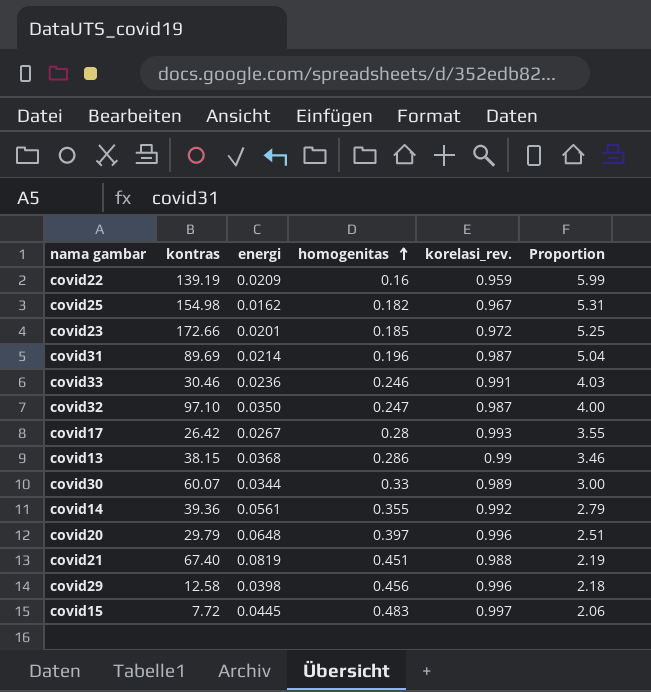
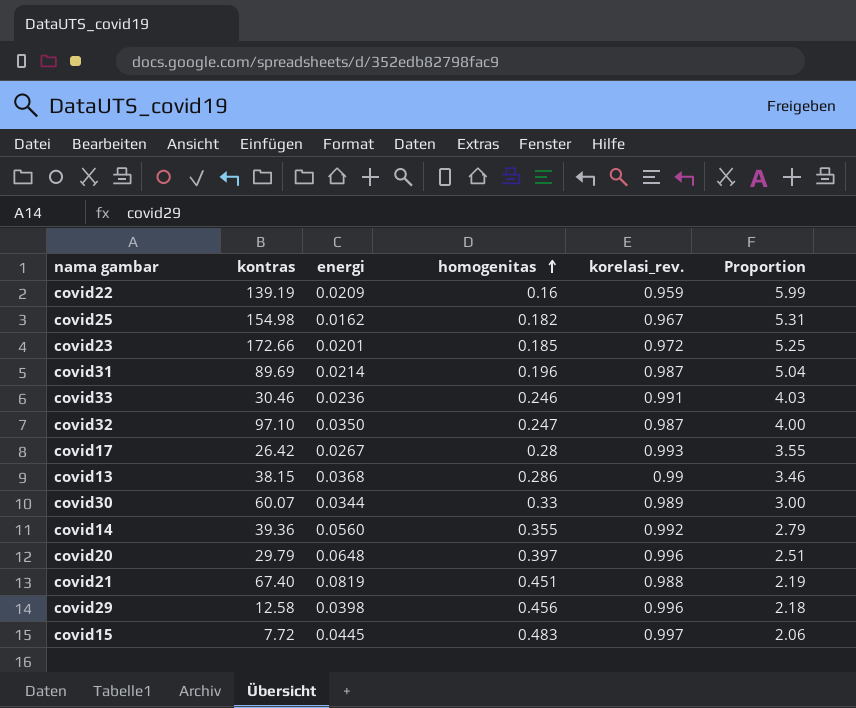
covid14 | energi: 0.0561 -> 0.0560

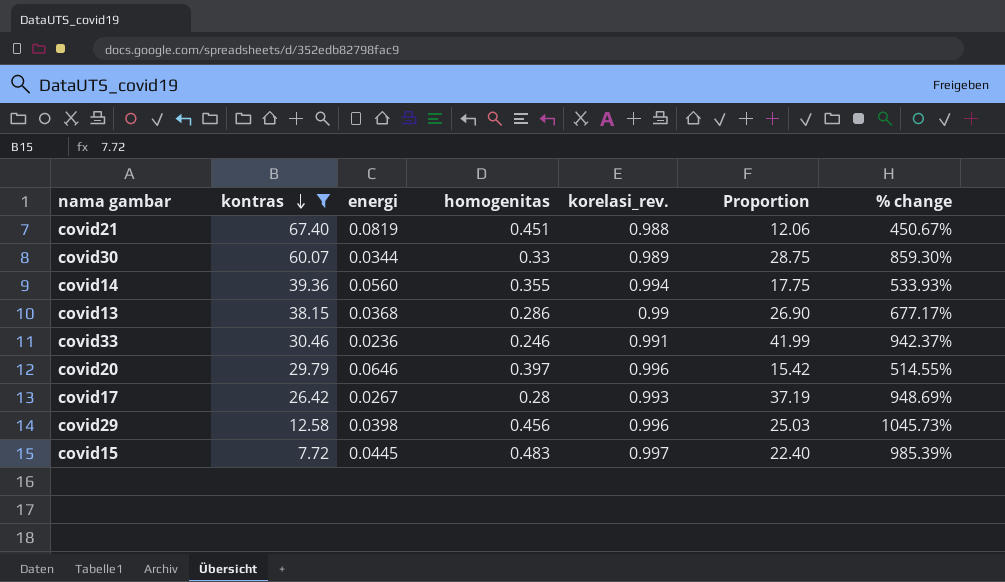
filter: none -> kontras <= 67.40
row order: homogenitas ascending -> kontras descending
column Proportion | formula: [korelasi_rev.] / [homogenitas] -> [korelasi_rev.] / [energi]
column % change | formula: none -> ([homogenitas] - [energi]) / [energi]
covid14 | korelasi_rev.: 0.992 -> 0.994
covid20 | energi: 0.0648 -> 0.0646

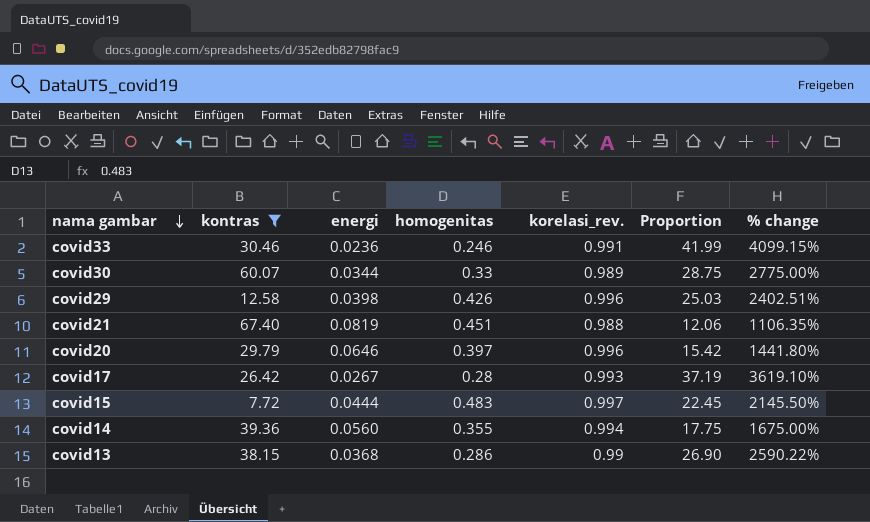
row order: kontras descending -> nama gambar descending
column % change | formula: ([homogenitas] - [energi]) / [energi] -> ([korelasi_rev.] - [energi]) / [energi]
covid29 | homogenitas: 0.456 -> 0.426
covid15 | energi: 0.0445 -> 0.0444
covid15 | Proportion: 22.40 -> 22.45

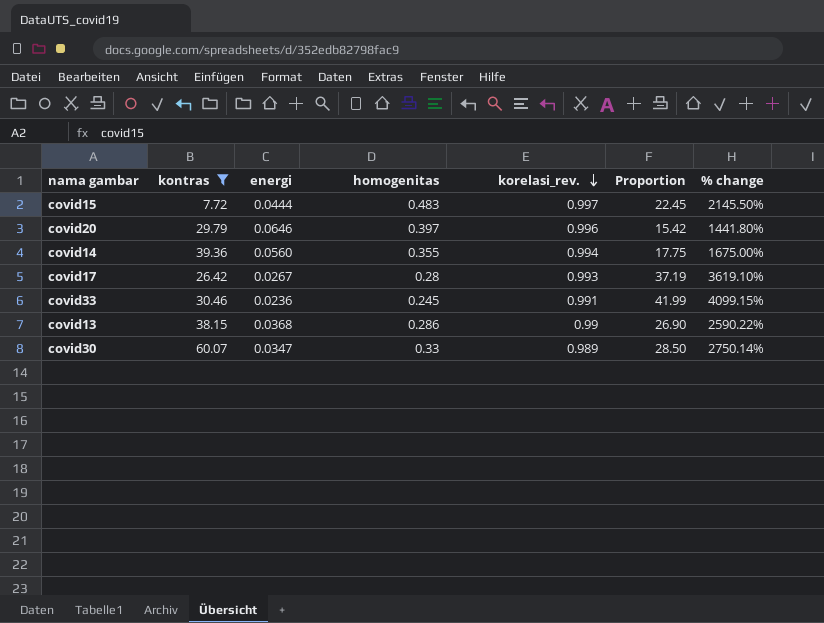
row order: nama gambar descending -> korelasi_rev. descending
row covid29: 12.58 | 0.0398 | 0.426 | 0.996 | 25.03 | 2402.51% -> none
row covid21: 67.40 | 0.0819 | 0.451 | 0.988 | 12.06 | 1106.35% -> none
covid33 | homogenitas: 0.246 -> 0.245
covid30 | energi: 0.0344 -> 0.0347
covid30 | Proportion: 28.75 -> 28.50
covid30 | % change: 2775.00% -> 2750.14%

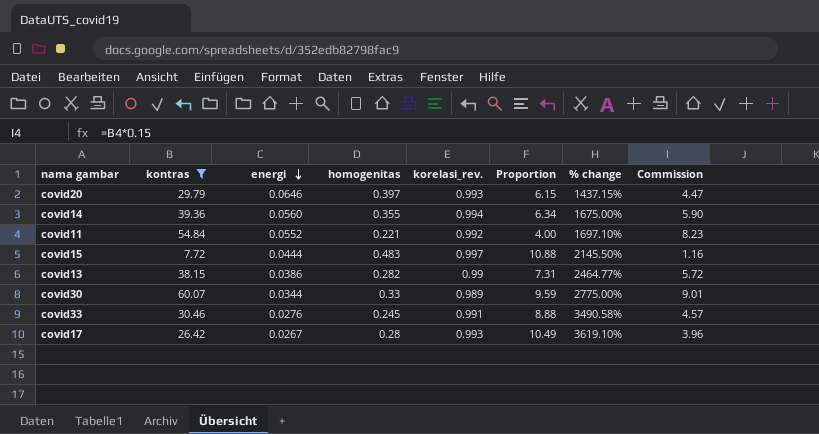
row order: korelasi_rev. descending -> energi descending
column Proportion | formula: [korelasi_rev.] / [energi] -> [homogenitas] / [energi]
column Commission | formula: none -> [kontras] * 0.15
covid20 | korelasi_rev.: 0.996 -> 0.993
covid20 | % change: 1441.80% -> 1437.15%
row covid11: none -> 54.84 | 0.0552 | 0.221 | 0.992 | 4.00 | 1697.10% | 8.23
covid13 | energi: 0.0368 -> 0.0386
covid13 | homogenitas: 0.286 -> 0.282
covid13 | % change: 2590.22% -> 2464.77%
covid30 | energi: 0.0347 -> 0.0344
covid30 | % change: 2750.14% -> 2775.00%
covid33 | energi: 0.0236 -> 0.0276
covid33 | % change: 4099.15% -> 3490.58%

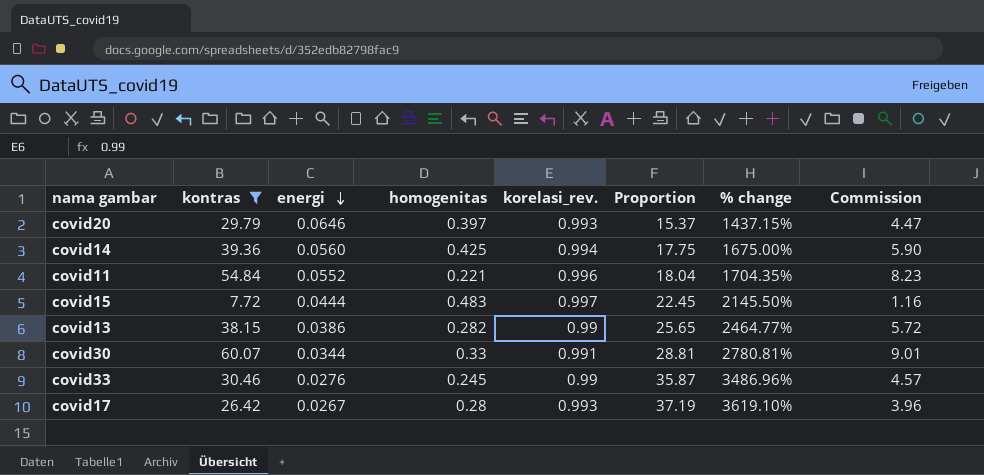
column Proportion | formula: [homogenitas] / [energi] -> [korelasi_rev.] / [energi]
covid14 | homogenitas: 0.355 -> 0.425
covid11 | korelasi_rev.: 0.992 -> 0.996
covid11 | % change: 1697.10% -> 1704.35%
covid30 | korelasi_rev.: 0.989 -> 0.991
covid30 | % change: 2775.00% -> 2780.81%
covid33 | korelasi_rev.: 0.991 -> 0.99
covid33 | % change: 3490.58% -> 3486.96%

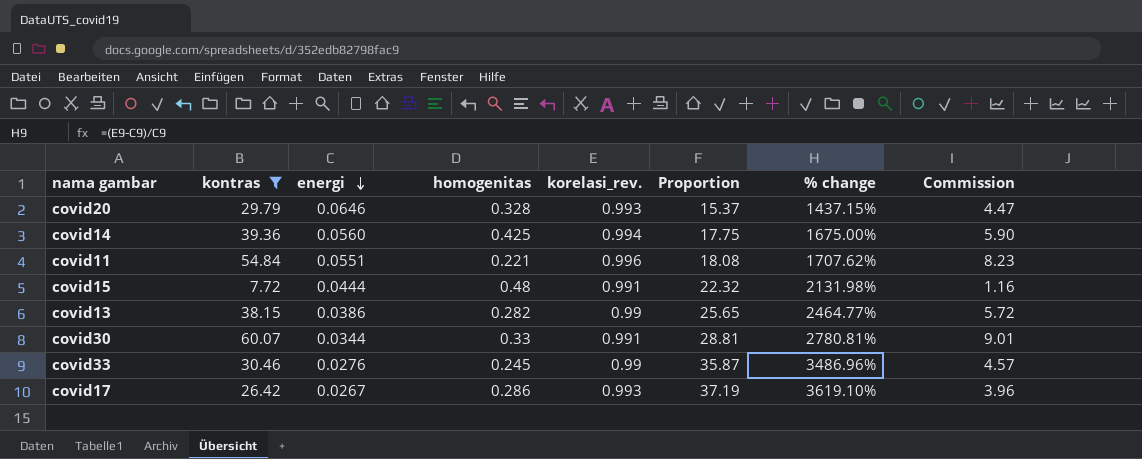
covid20 | homogenitas: 0.397 -> 0.328
covid11 | energi: 0.0552 -> 0.0551
covid11 | Proportion: 18.04 -> 18.08
covid11 | % change: 1704.35% -> 1707.62%
covid15 | homogenitas: 0.483 -> 0.48
covid15 | korelasi_rev.: 0.997 -> 0.991
covid15 | Proportion: 22.45 -> 22.32
covid15 | % change: 2145.50% -> 2131.98%
covid17 | homogenitas: 0.28 -> 0.286

